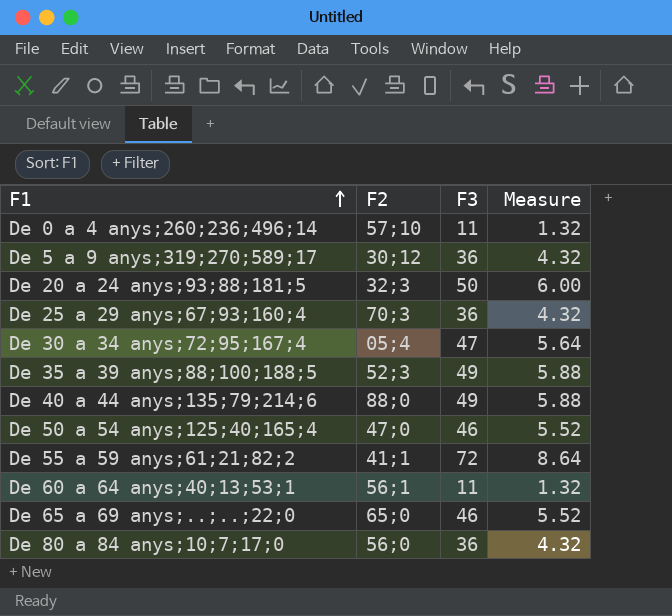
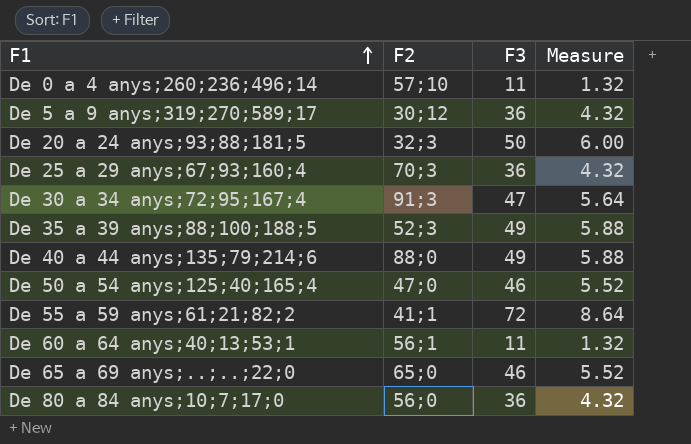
De 30 a 34 anys;72;95;167;4 | F2: 05;4 -> 91;3

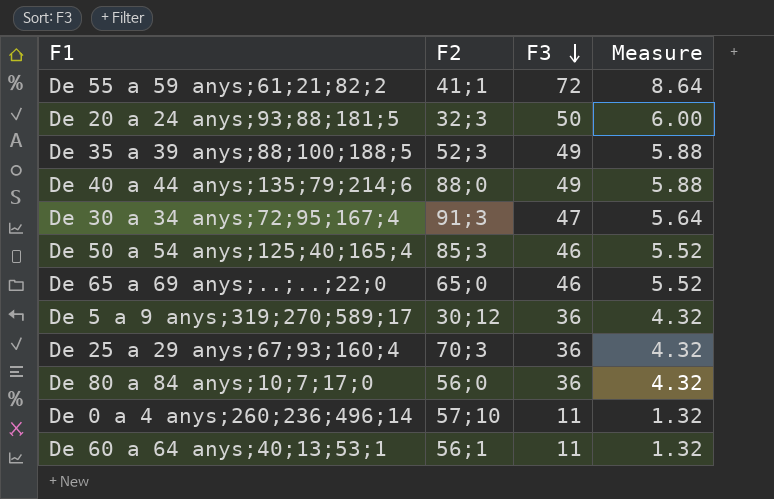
row order: F1 ascending -> F3 descending
De 50 a 54 anys;125;40;165;4 | F2: 47;0 -> 85;3

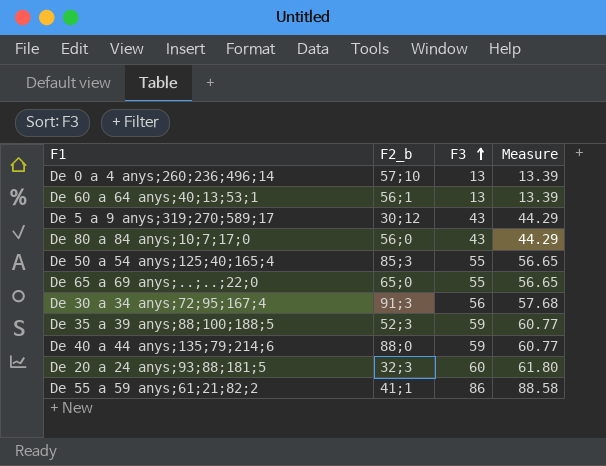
row order: F3 descending -> F3 ascending
column name: F2 -> F2_b
column Measure | formula: [F3] * 0.12 -> [F3] * 1.03
row De 25 a 29 anys;67;93;160;4: 70;3 | 36 | 4.32 -> none
De 0 a 4 anys;260;236;496;14 | F3: 11 -> 13
De 60 a 64 anys;40;13;53;1 | F3: 11 -> 13
De 5 a 9 anys;319;270;589;17 | F3: 36 -> 43
De 80 a 84 anys;10;7;17;0 | F3: 36 -> 43
De 50 a 54 anys;125;40;165;4 | F3: 46 -> 55
De 65 a 69 anys;..;..;22;0 | F3: 46 -> 55
De 30 a 34 anys;72;95;167;4 | F3: 47 -> 56
De 35 a 39 anys;88;100;188;5 | F3: 49 -> 59
De 40 a 44 anys;135;79;214;6 | F3: 49 -> 59
De 20 a 24 anys;93;88;181;5 | F3: 50 -> 60
De 55 a 59 anys;61;21;82;2 | F3: 72 -> 86

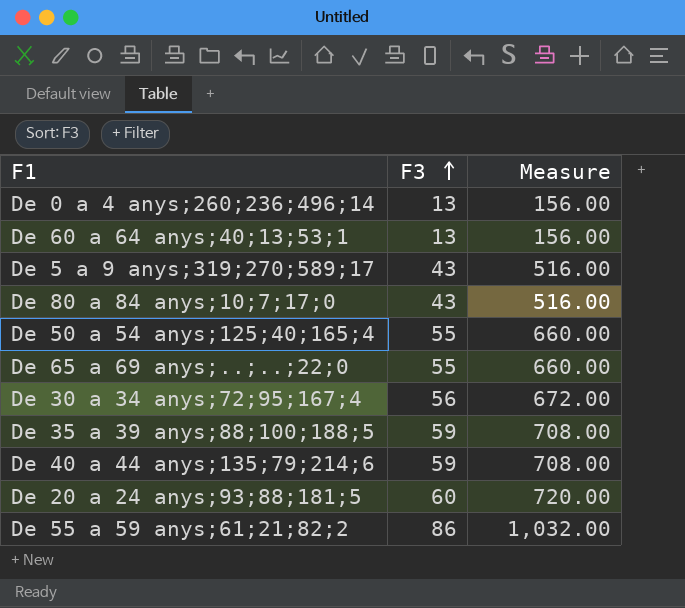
column F2_b | position: 2 -> none
column Measure | formula: [F3] * 1.03 -> [F3] * 12

